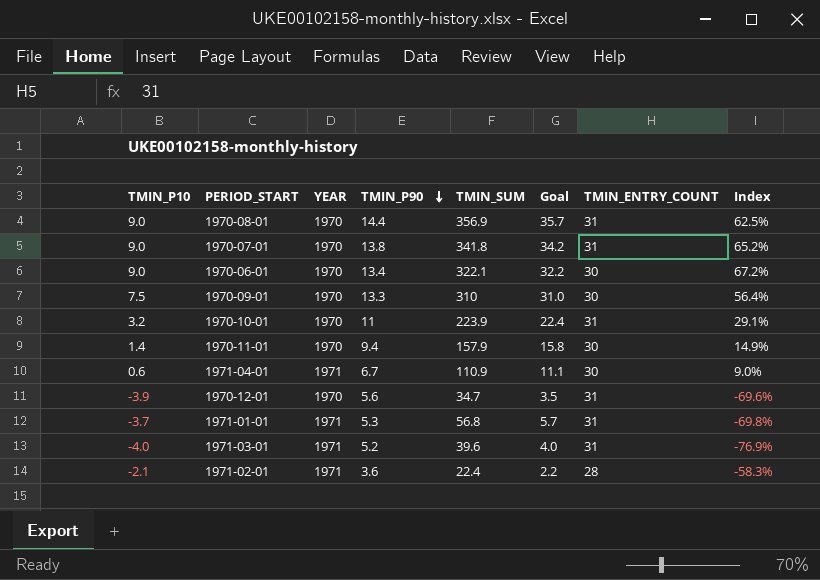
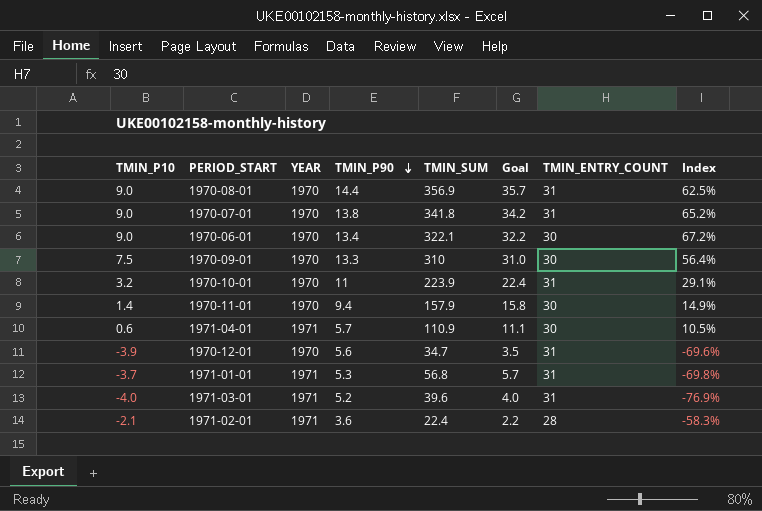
1971-04-01 | TMIN_P90: 6.7 -> 5.7
1971-04-01 | Index: 9.0% -> 10.5%

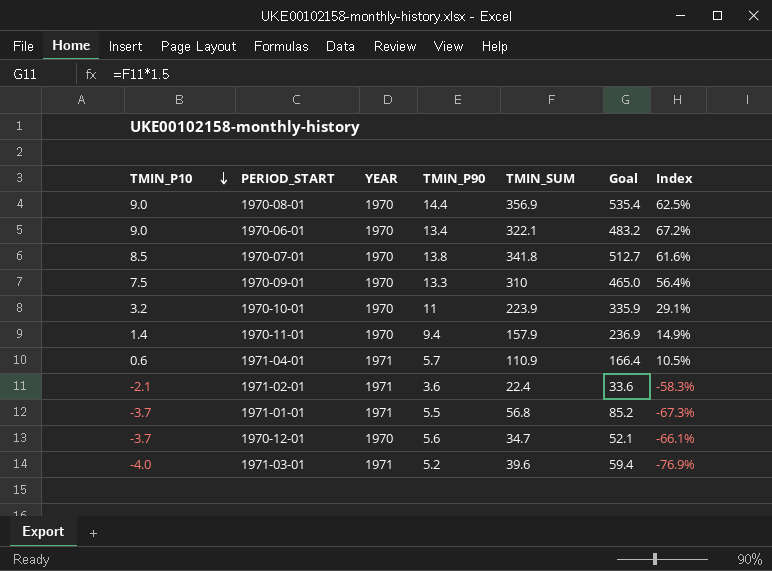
row order: TMIN_P90 descending -> TMIN_P10 descending
column TMIN_ENTRY_COUNT | position: 7 -> none
column Goal | formula: [TMIN_SUM] * 0.1 -> [TMIN_SUM] * 1.5
1970-07-01 | TMIN_P10: 9.0 -> 8.5
1970-07-01 | Index: 65.2% -> 61.6%
1971-01-01 | TMIN_P90: 5.3 -> 5.5
1971-01-01 | Index: -69.8% -> -67.3%
1970-12-01 | TMIN_P10: -3.9 -> -3.7
1970-12-01 | Index: -69.6% -> -66.1%

